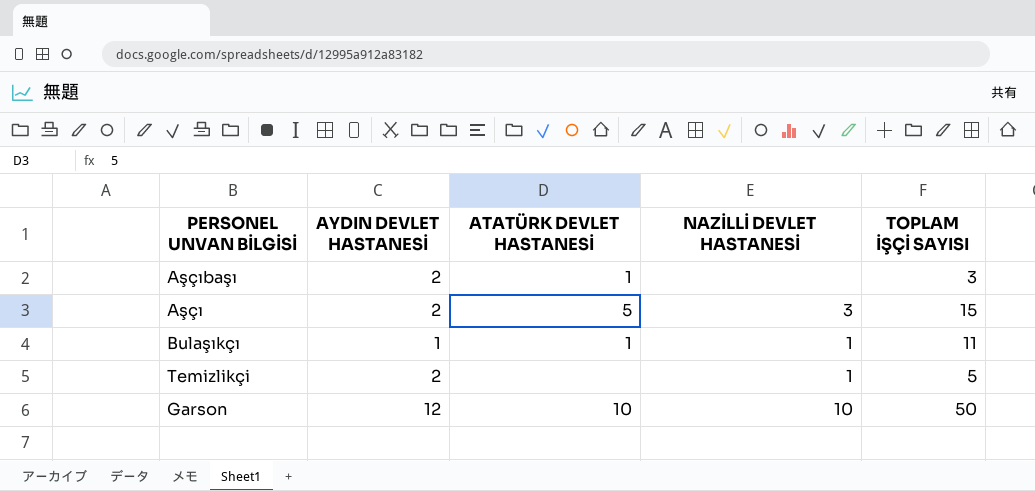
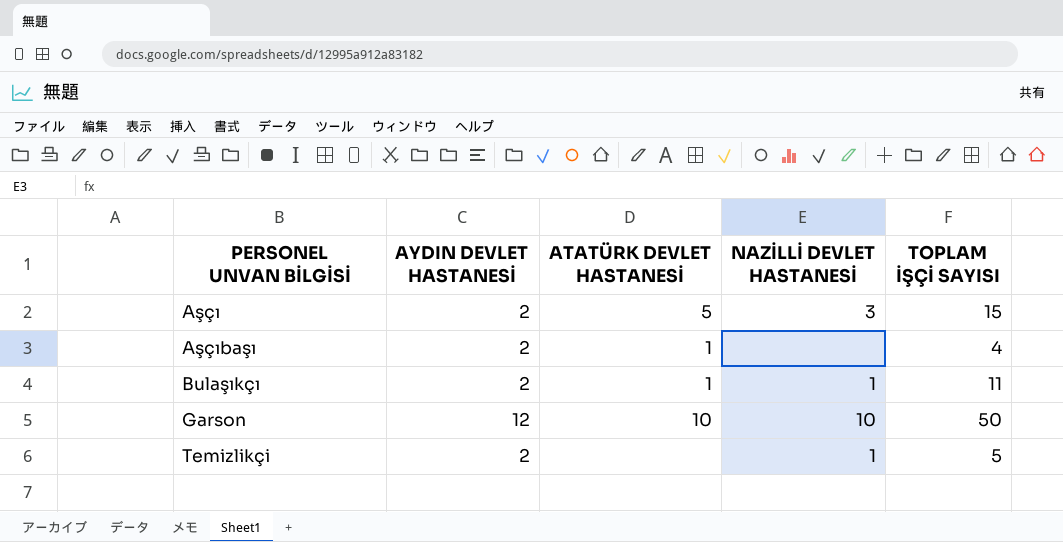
row order: none -> PERSONEL UNVAN BİLGİSİ ascending
Aşçıbaşı | TOPLAM İŞÇİ SAYISI: 3 -> 4
Bulaşıkçı | AYDIN DEVLET HASTANESİ: 1 -> 2

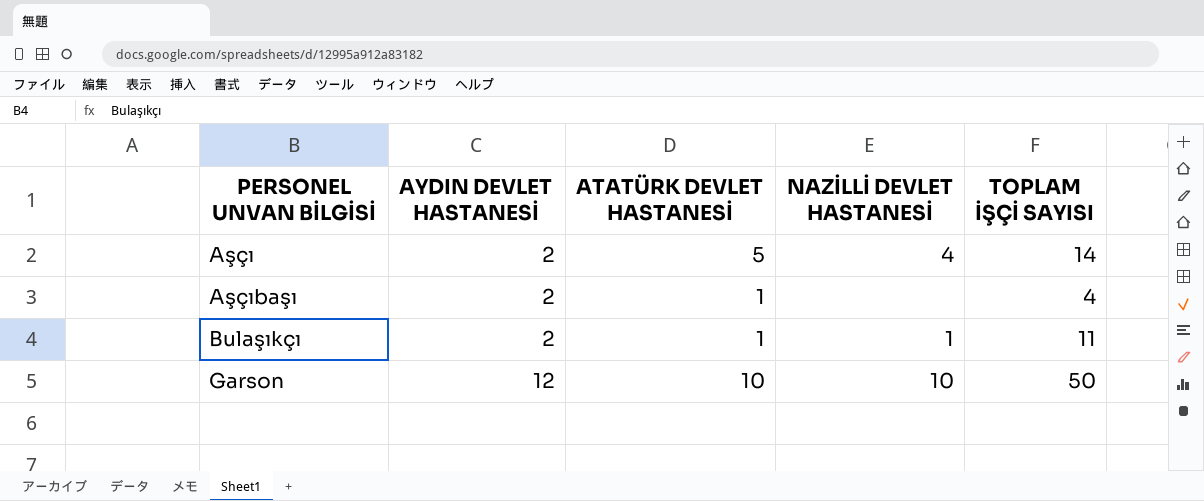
row Temizlikçi: 2 | none | 1 | 5 -> none
Aşçı | NAZİLLİ DEVLET HASTANESİ: 3 -> 4
Aşçı | TOPLAM İŞÇİ SAYISI: 15 -> 14

